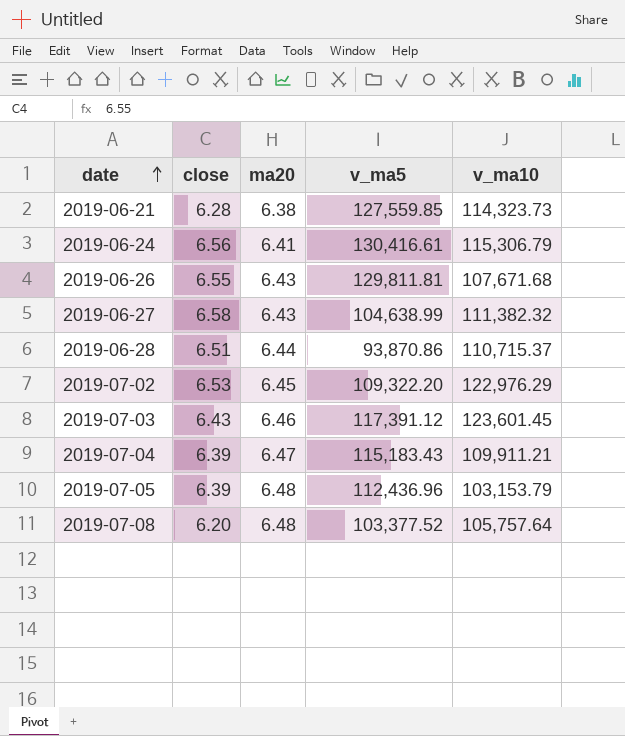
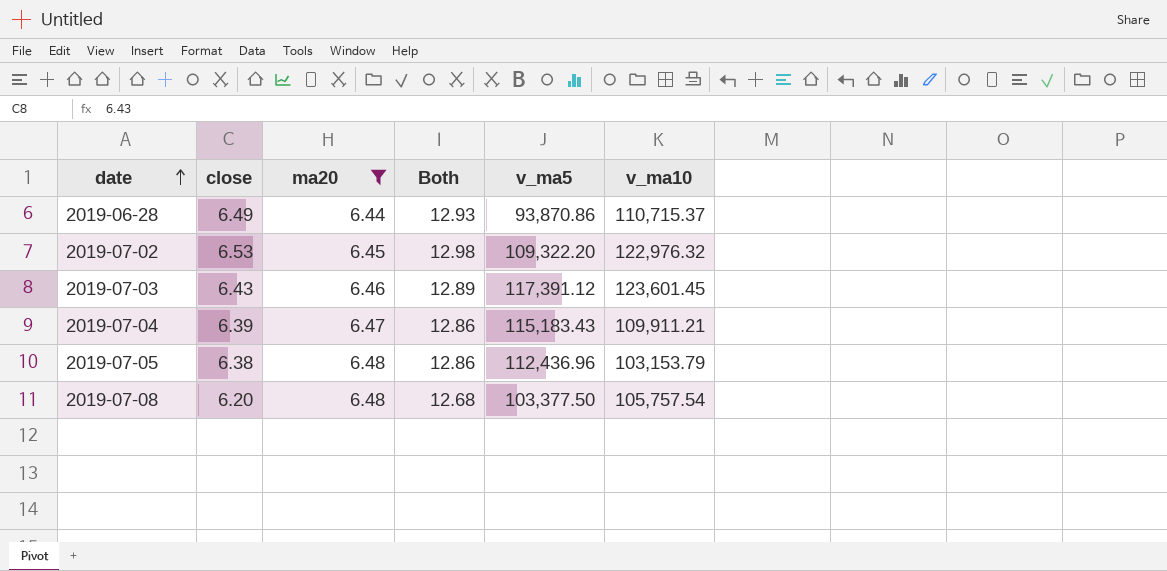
filter: none -> ma20 >= 6.44
column Both | formula: none -> [close] + [ma20]
2019-06-28 | close: 6.51 -> 6.49
2019-07-02 | v_ma10: 122,976.29 -> 122,976.32
2019-07-05 | close: 6.39 -> 6.38
2019-07-08 | v_ma5: 103,377.52 -> 103,377.50
2019-07-08 | v_ma10: 105,757.64 -> 105,757.54

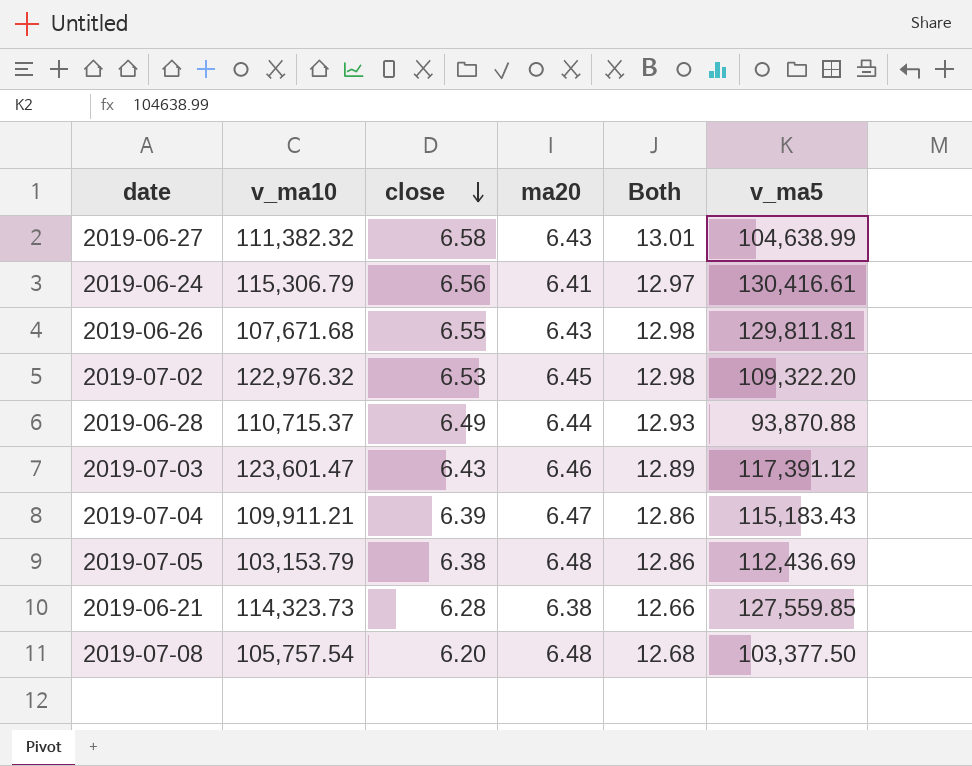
filter: ma20 >= 6.44 -> none
row order: date ascending -> close descending
column v_ma10 | position: 6 -> 2
2019-06-28 | v_ma5: 93,870.86 -> 93,870.88
2019-07-03 | v_ma10: 123,601.45 -> 123,601.47
2019-07-05 | v_ma5: 112,436.96 -> 112,436.69

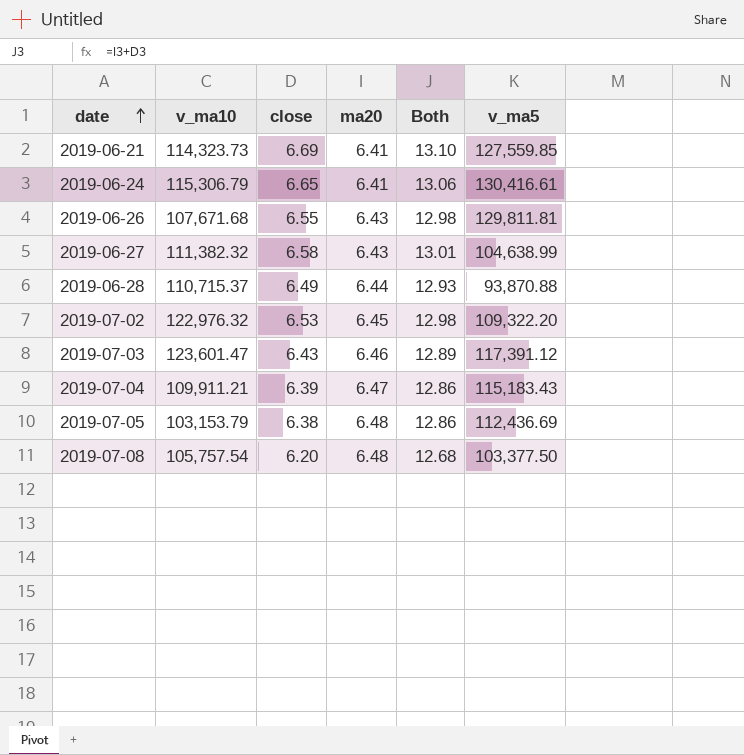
row order: close descending -> date ascending
2019-06-21 | close: 6.28 -> 6.69
2019-06-21 | ma20: 6.38 -> 6.41
2019-06-21 | Both: 12.66 -> 13.10
2019-06-24 | close: 6.56 -> 6.65
2019-06-24 | Both: 12.97 -> 13.06

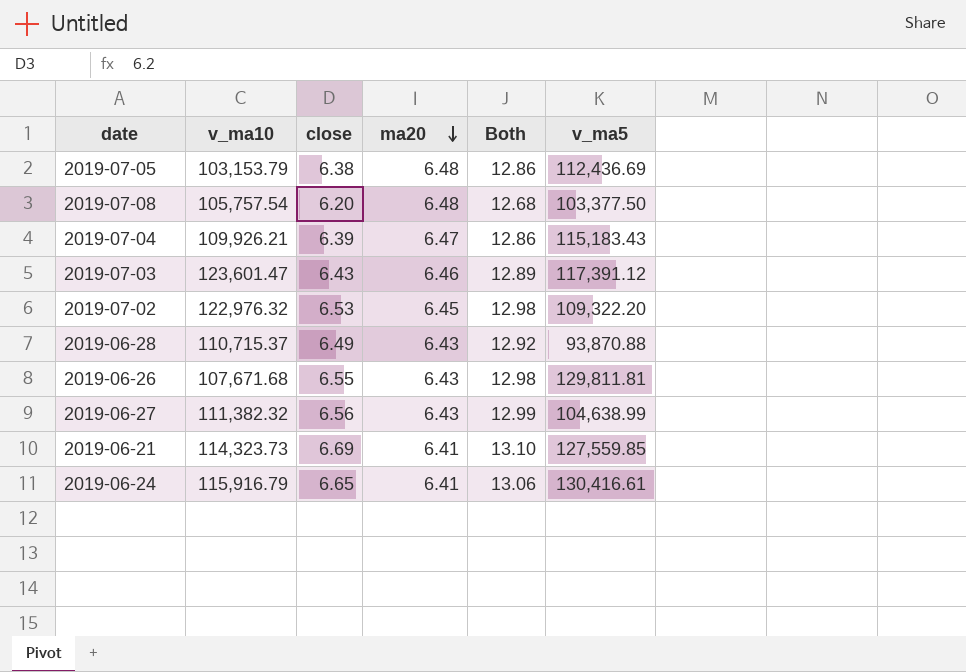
row order: date ascending -> ma20 descending
2019-07-04 | v_ma10: 109,911.21 -> 109,926.21
2019-06-28 | ma20: 6.44 -> 6.43
2019-06-28 | Both: 12.93 -> 12.92
2019-06-27 | close: 6.58 -> 6.56
2019-06-27 | Both: 13.01 -> 12.99
2019-06-24 | v_ma10: 115,306.79 -> 115,916.79

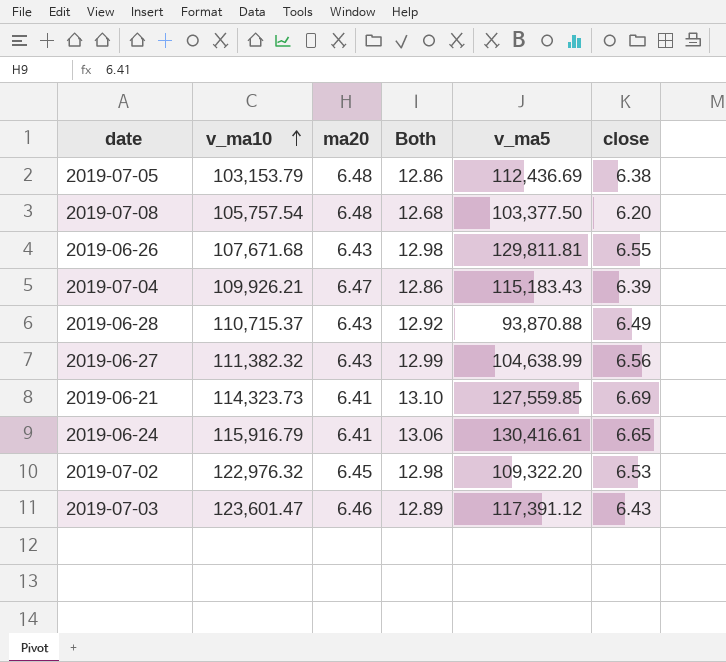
row order: ma20 descending -> v_ma10 ascending
column close | position: 3 -> 6

